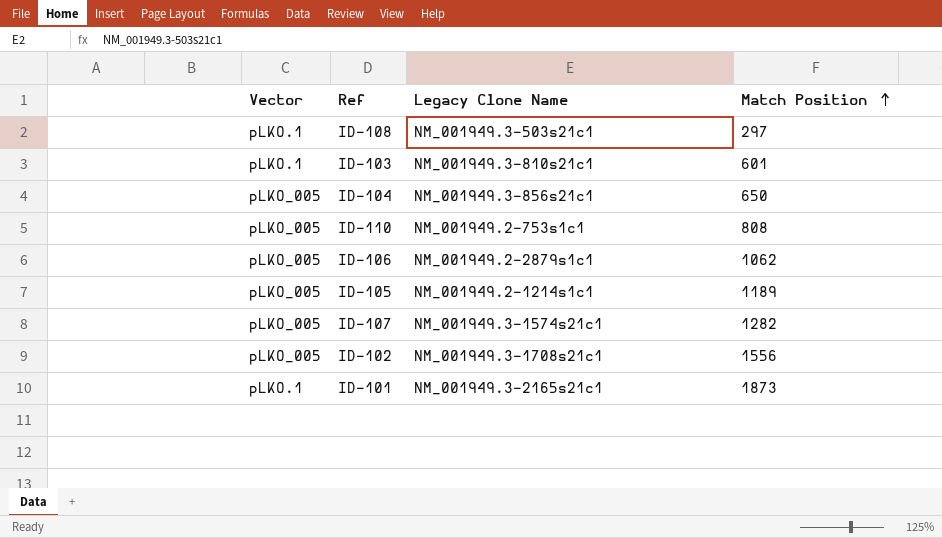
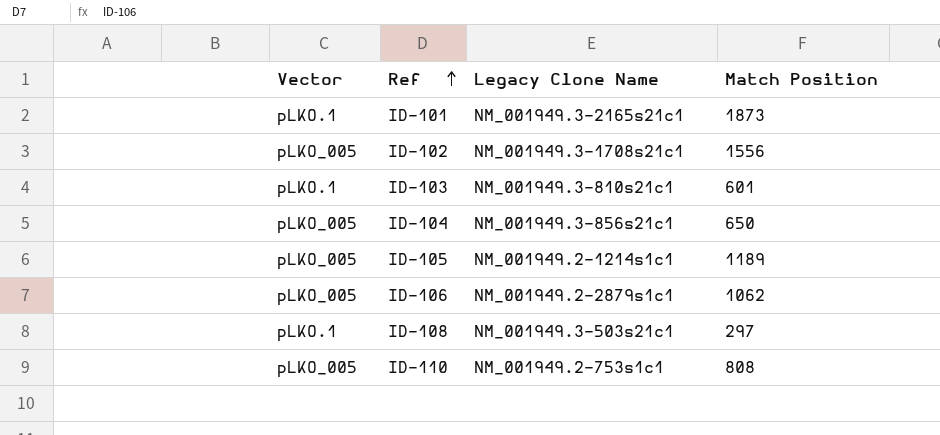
row order: Match Position ascending -> Ref ascending
row ID-107: pLKO_005 | NM_001949.3-1574s21c1 | 1282 -> none

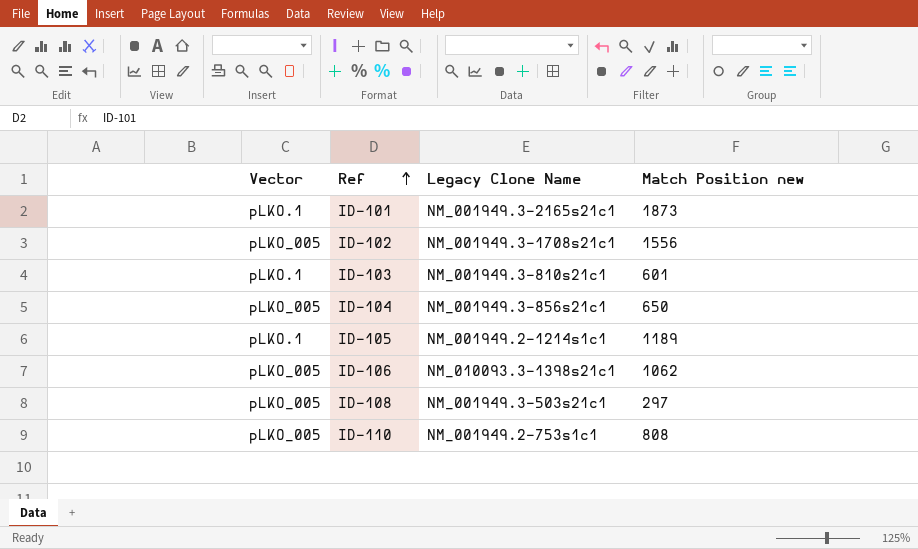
column name: Match Position -> Match Position new
ID-105 | Vector: pLKO_005 -> pLKO.1
ID-106 | Legacy Clone Name: NM_001949.2-2879s1c1 -> NM_010093.3-1398s21c1
ID-108 | Vector: pLKO.1 -> pLKO_005

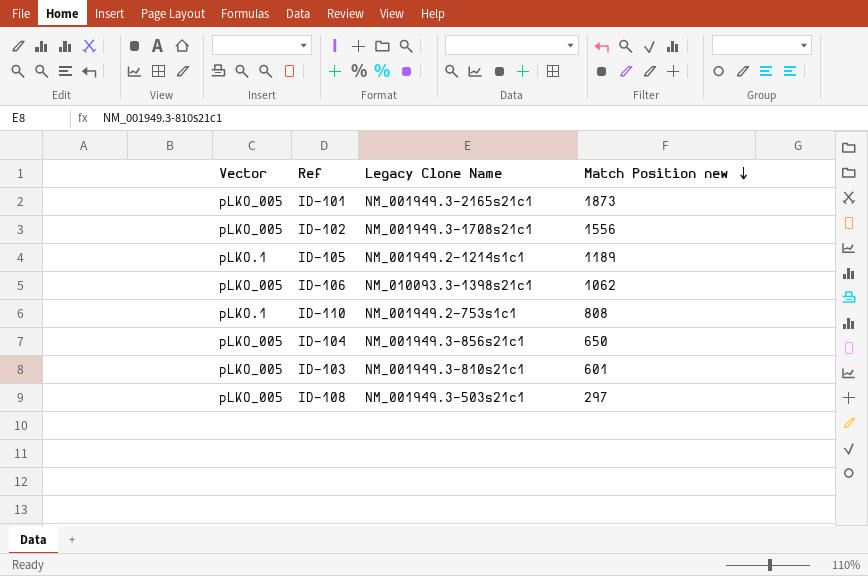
row order: Ref ascending -> Match Position new descending
ID-101 | Vector: pLKO.1 -> pLKO_005
ID-110 | Vector: pLKO_005 -> pLKO.1
ID-103 | Vector: pLKO.1 -> pLKO_005

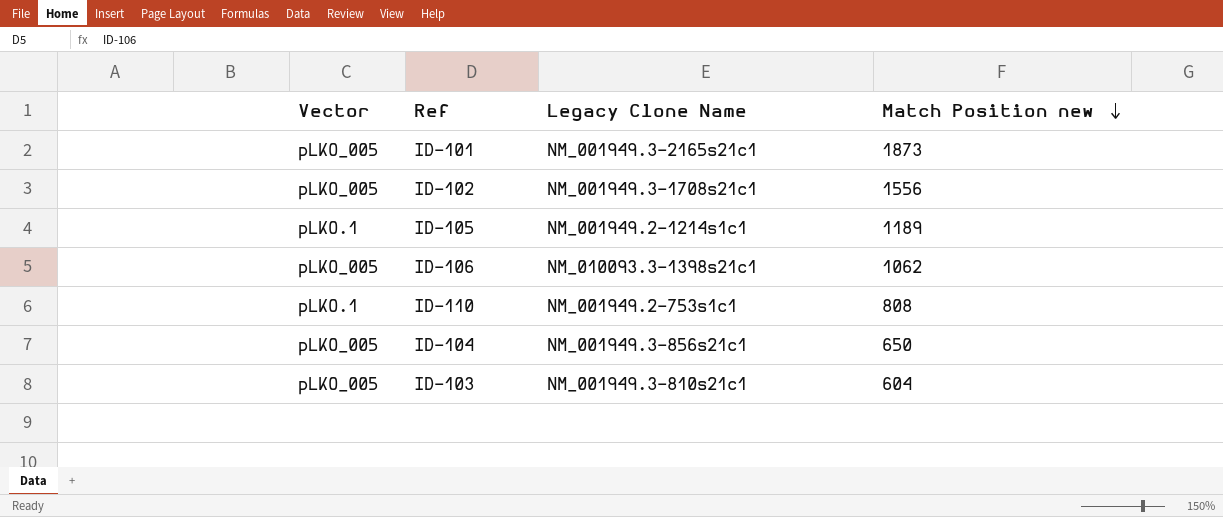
row ID-108: pLKO_005 | NM_001949.3-503s21c1 | 297 -> none
ID-103 | Match Position new: 601 -> 604

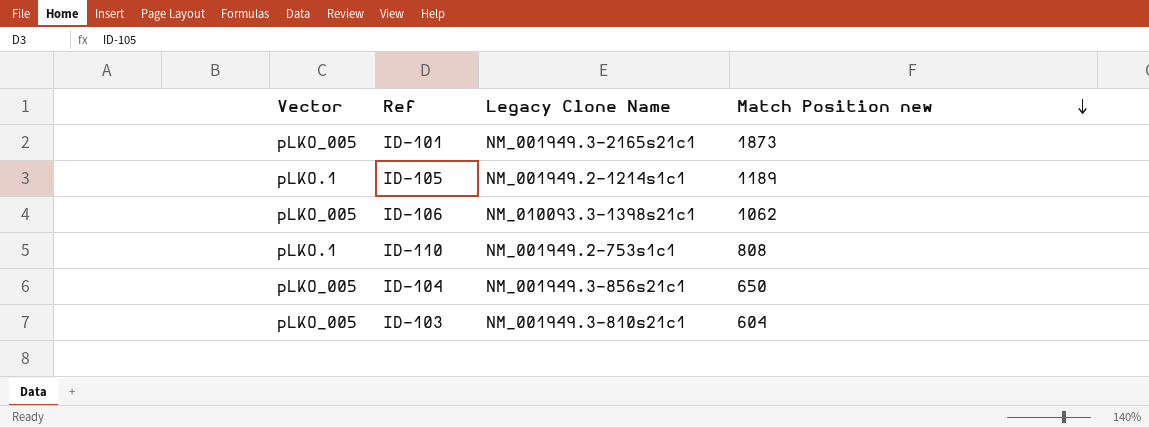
row ID-102: pLKO_005 | NM_001949.3-1708s21c1 | 1556 -> none

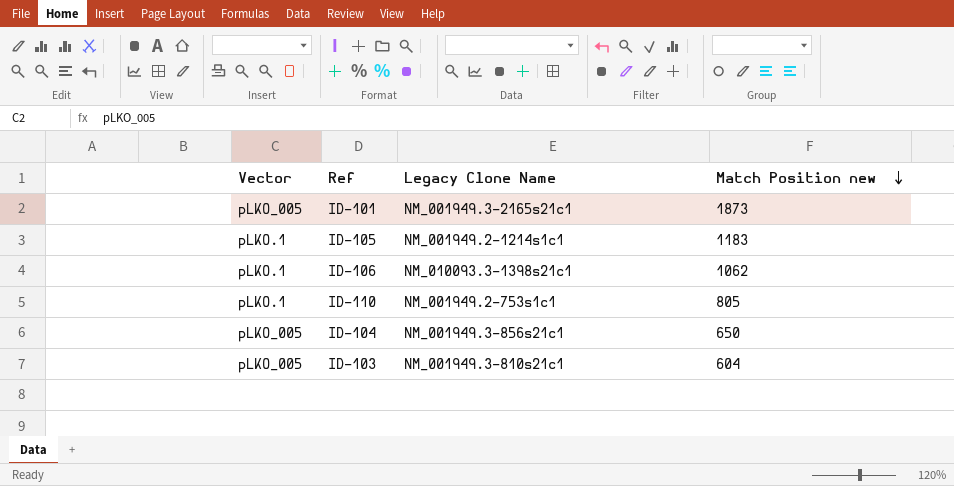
ID-105 | Match Position new: 1189 -> 1183
ID-106 | Vector: pLKO_005 -> pLKO.1
ID-110 | Match Position new: 808 -> 805

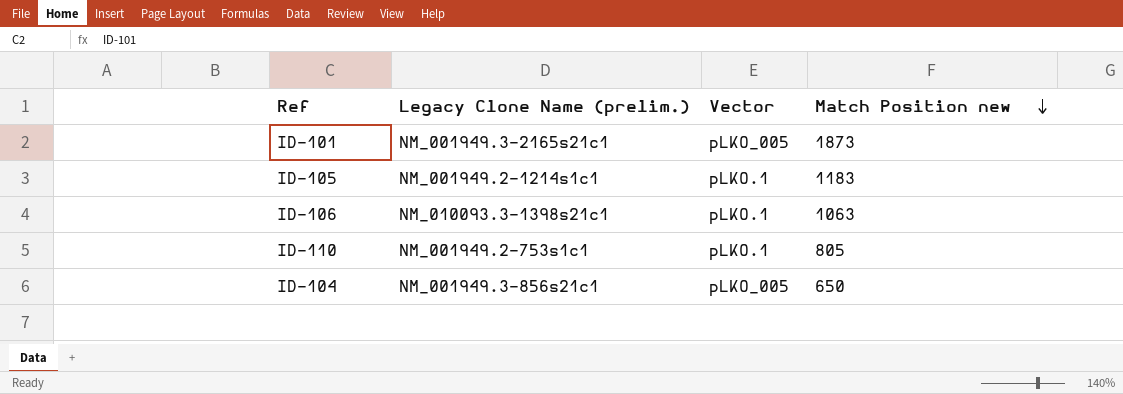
column name: Legacy Clone Name -> Legacy Clone Name (prelim.)
column Vector | position: 1 -> 3
row ID-103: pLKO_005 | NM_001949.3-810s21c1 | 604 -> none
ID-106 | Match Position new: 1062 -> 1063

